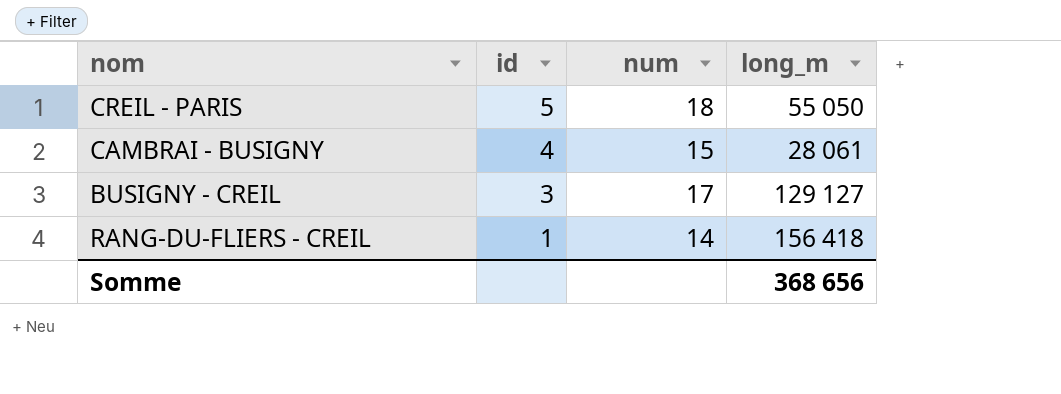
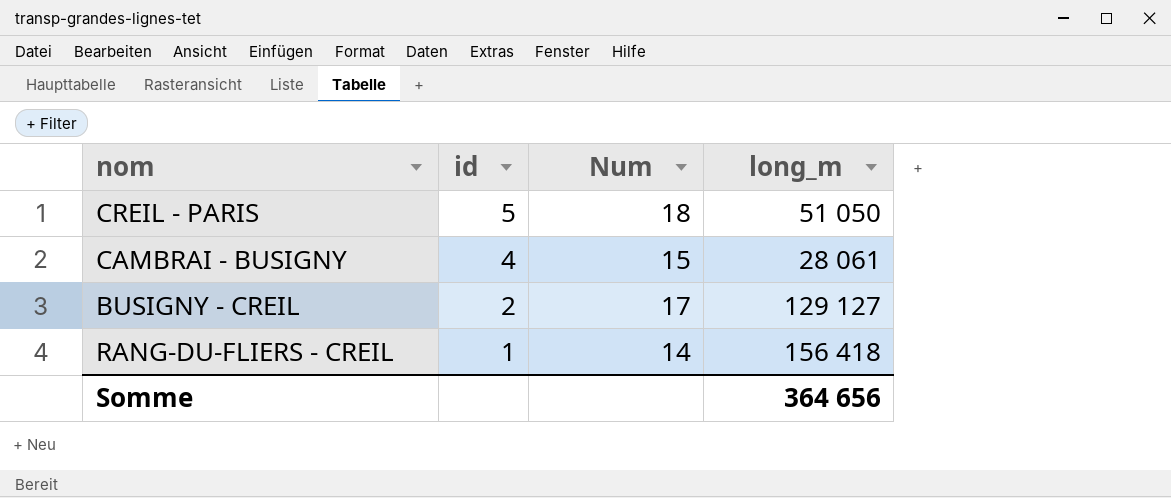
column name: num -> Num
CREIL - PARIS | long_m: 55 050 -> 51 050
BUSIGNY - CREIL | id: 3 -> 2
Somme | long_m: 368 656 -> 364 656

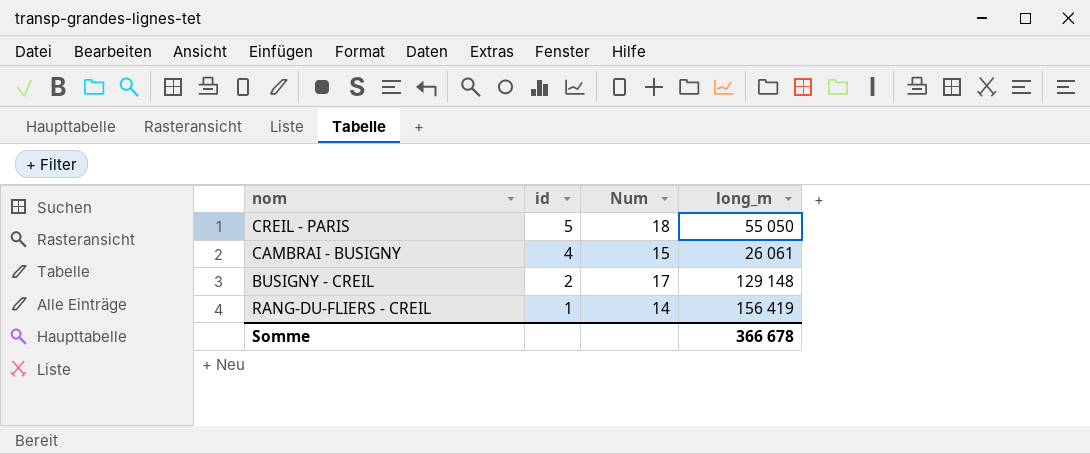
CREIL - PARIS | long_m: 51 050 -> 55 050
CAMBRAI - BUSIGNY | long_m: 28 061 -> 26 061
BUSIGNY - CREIL | long_m: 129 127 -> 129 148
RANG-DU-FLIERS - CREIL | long_m: 156 418 -> 156 419
Somme | long_m: 364 656 -> 366 678

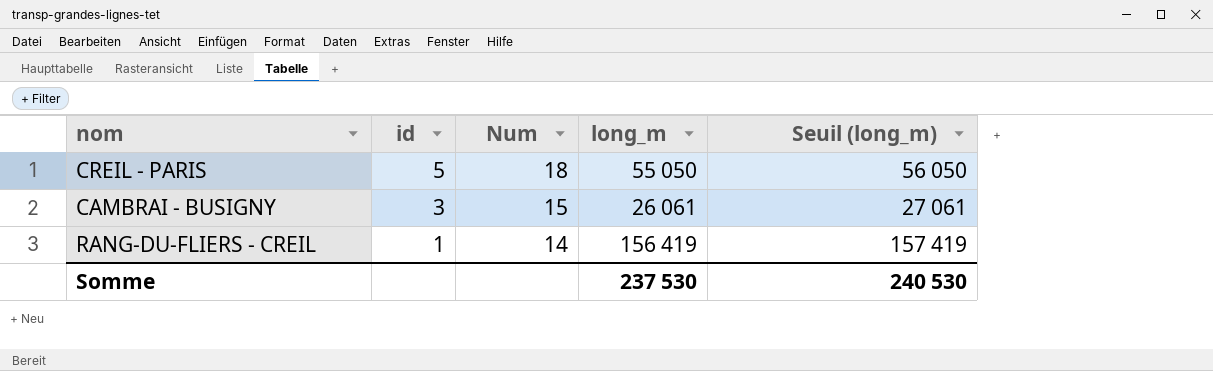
column Seuil (long_m) | formula: none -> [long_m] + 1000
row BUSIGNY - CREIL: 2 | 17 | 129 148 -> none
CAMBRAI - BUSIGNY | id: 4 -> 3
Somme | long_m: 366 678 -> 237 530

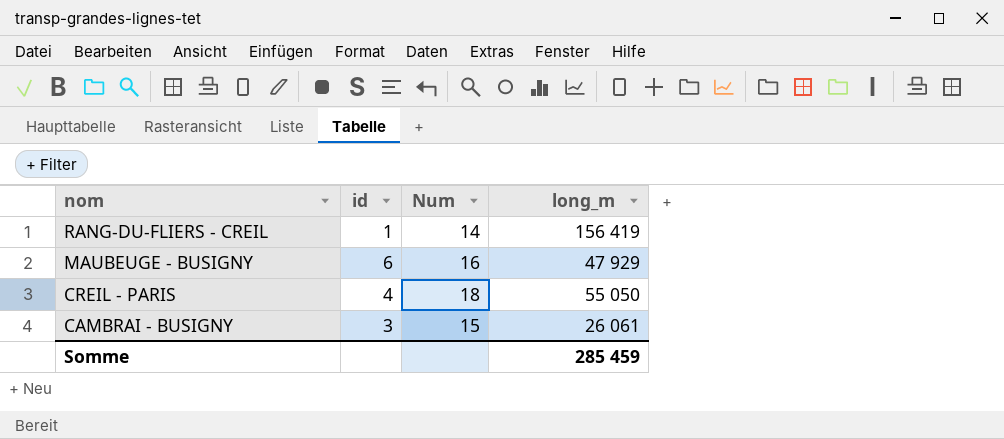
row order: id descending -> nom descending
column Seuil (long_m) | formula: [long_m] + 1000 -> none
row MAUBEUGE - BUSIGNY: none -> 6 | 16 | 47 929
CREIL - PARIS | id: 5 -> 4
Somme | long_m: 237 530 -> 285 459

